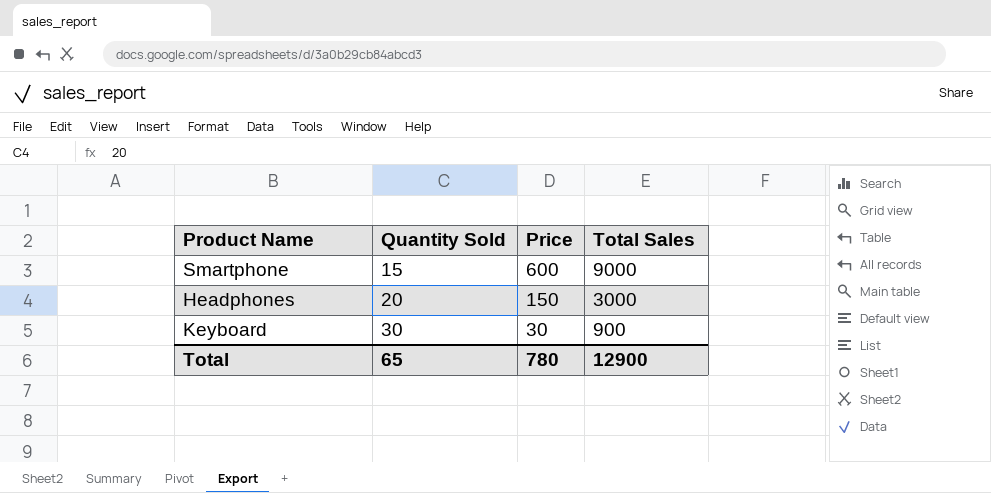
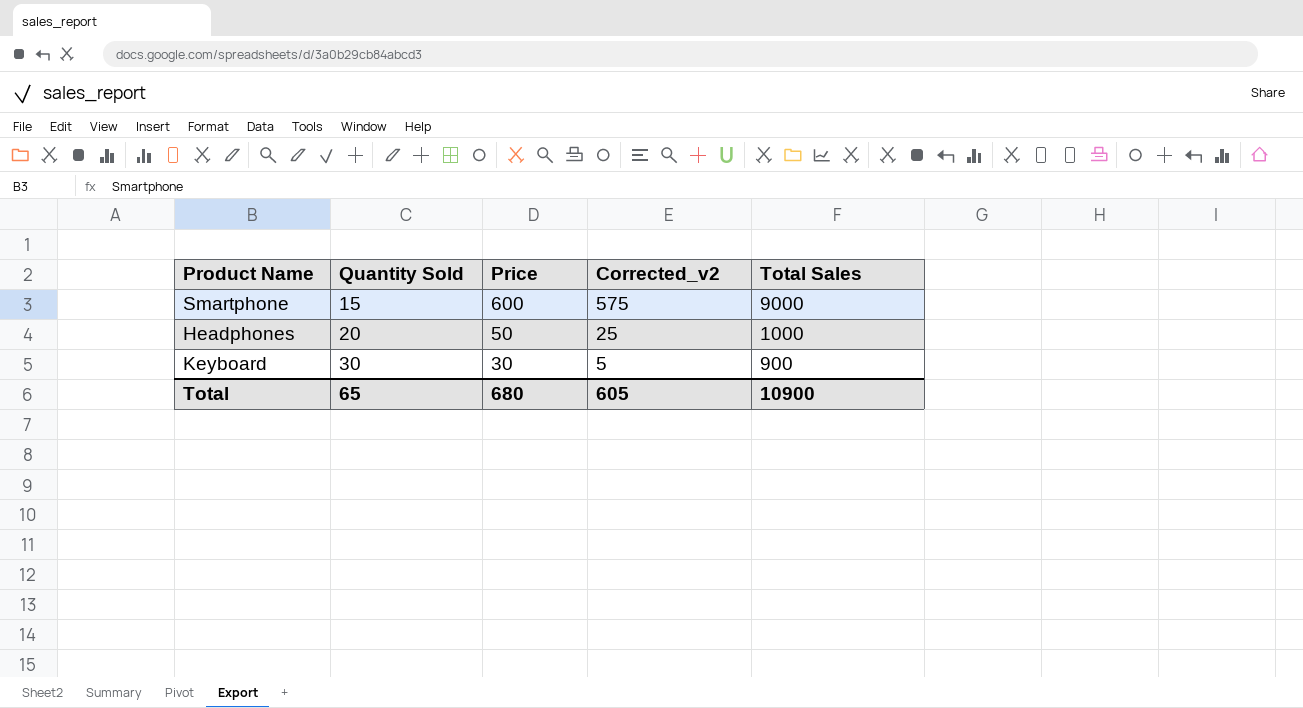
column Corrected_v2 | formula: none -> [Price] - 25
Headphones | Price: 150 -> 50
Headphones | Total Sales: 3000 -> 1000
Total | Price: 780 -> 680
Total | Total Sales: 12900 -> 10900

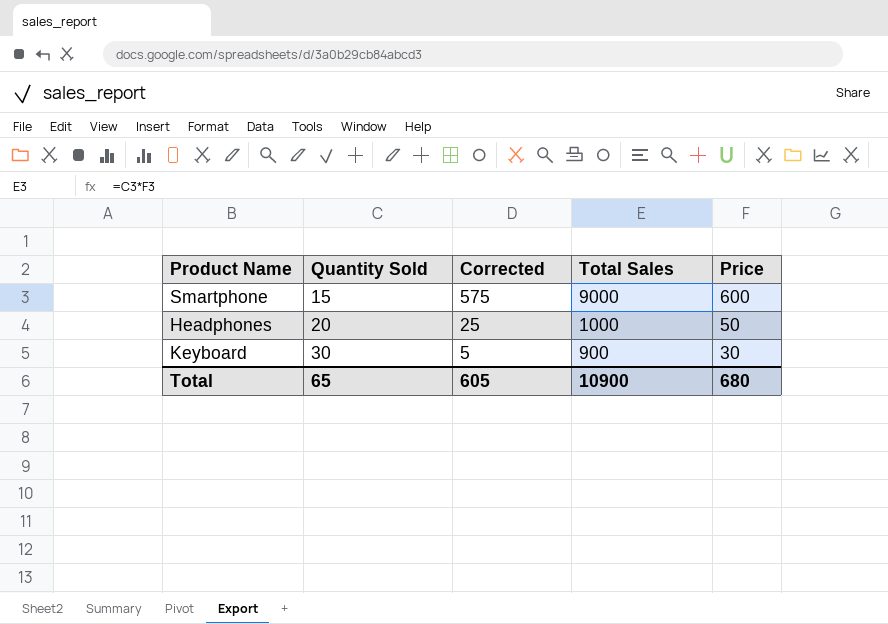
column name: Corrected_v2 -> Corrected
column Price | position: 3 -> 5

